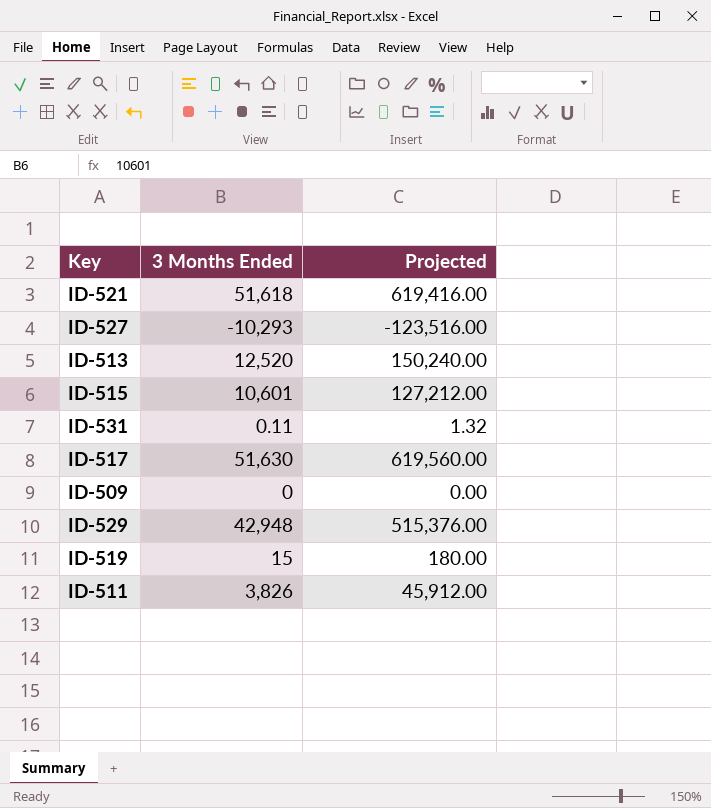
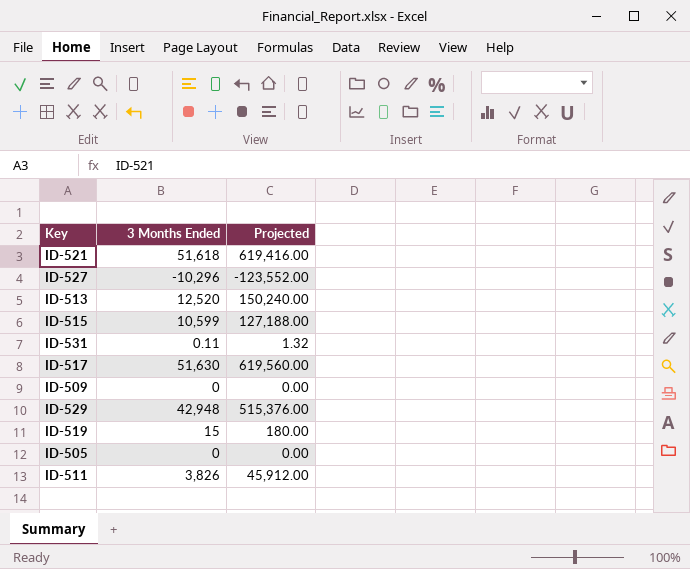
ID-527 | 3 Months Ended: -10,293 -> -10,296
ID-527 | Projected: -123,516.00 -> -123,552.00
ID-515 | 3 Months Ended: 10,601 -> 10,599
ID-515 | Projected: 127,212.00 -> 127,188.00
row ID-505: none -> 0 | 0.00

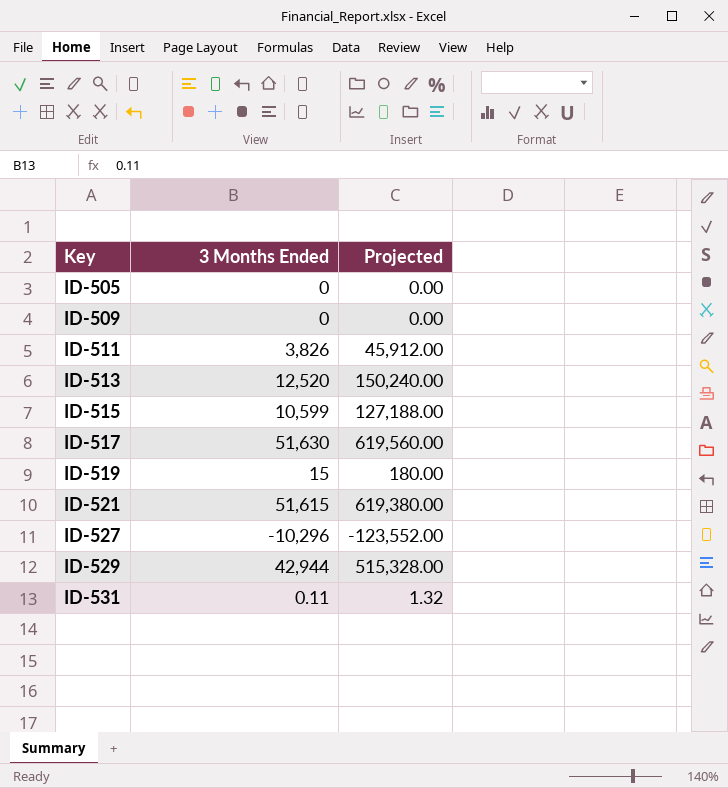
row order: none -> Key ascending
ID-521 | 3 Months Ended: 51,618 -> 51,615
ID-521 | Projected: 619,416.00 -> 619,380.00
ID-529 | 3 Months Ended: 42,948 -> 42,944
ID-529 | Projected: 515,376.00 -> 515,328.00

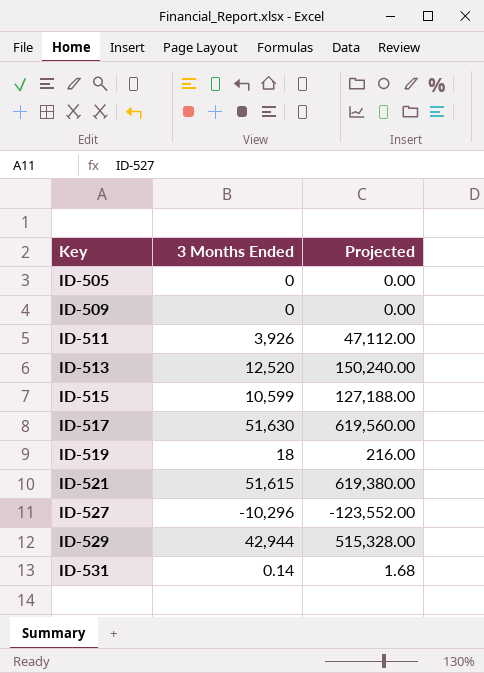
ID-511 | 3 Months Ended: 3,826 -> 3,926
ID-511 | Projected: 45,912.00 -> 47,112.00
ID-519 | 3 Months Ended: 15 -> 18
ID-519 | Projected: 180.00 -> 216.00
ID-531 | 3 Months Ended: 0.11 -> 0.14
ID-531 | Projected: 1.32 -> 1.68

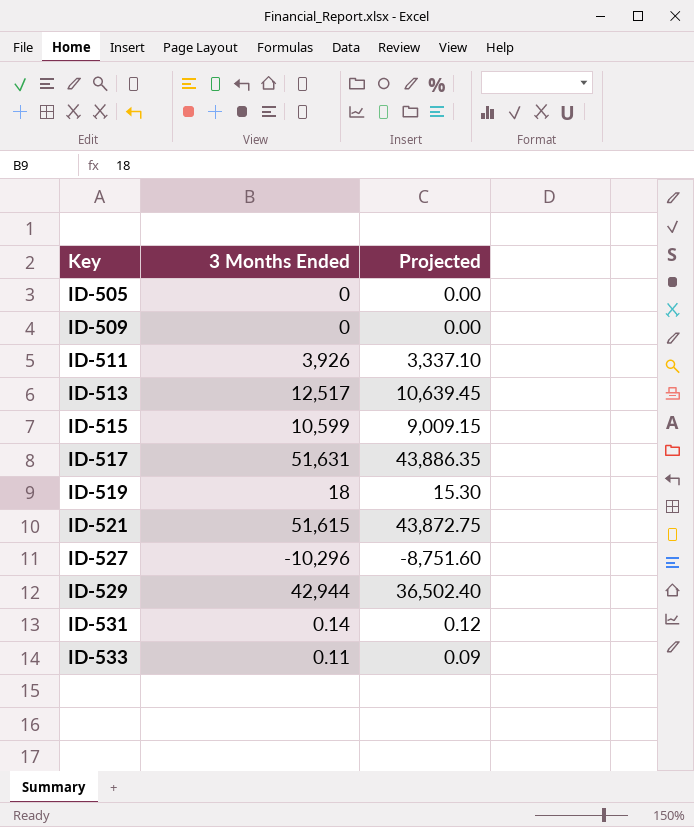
column Projected | formula: [3 Months Ended] * 12 -> [3 Months Ended] * 0.85
ID-513 | 3 Months Ended: 12,520 -> 12,517
ID-517 | 3 Months Ended: 51,630 -> 51,631
row ID-533: none -> 0.11 | 0.09

